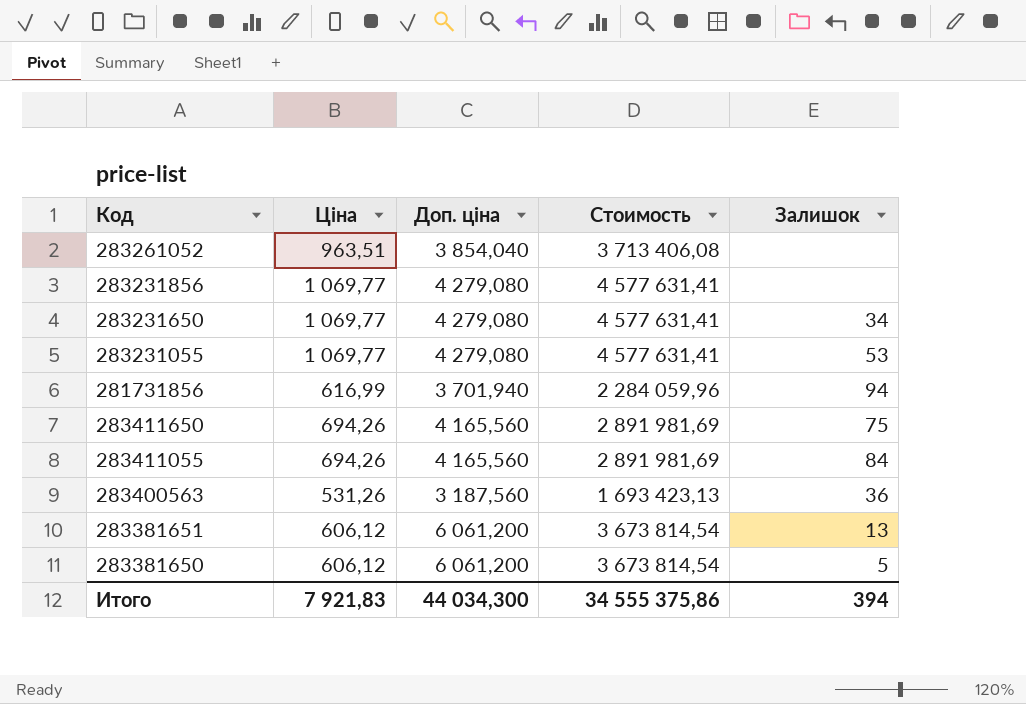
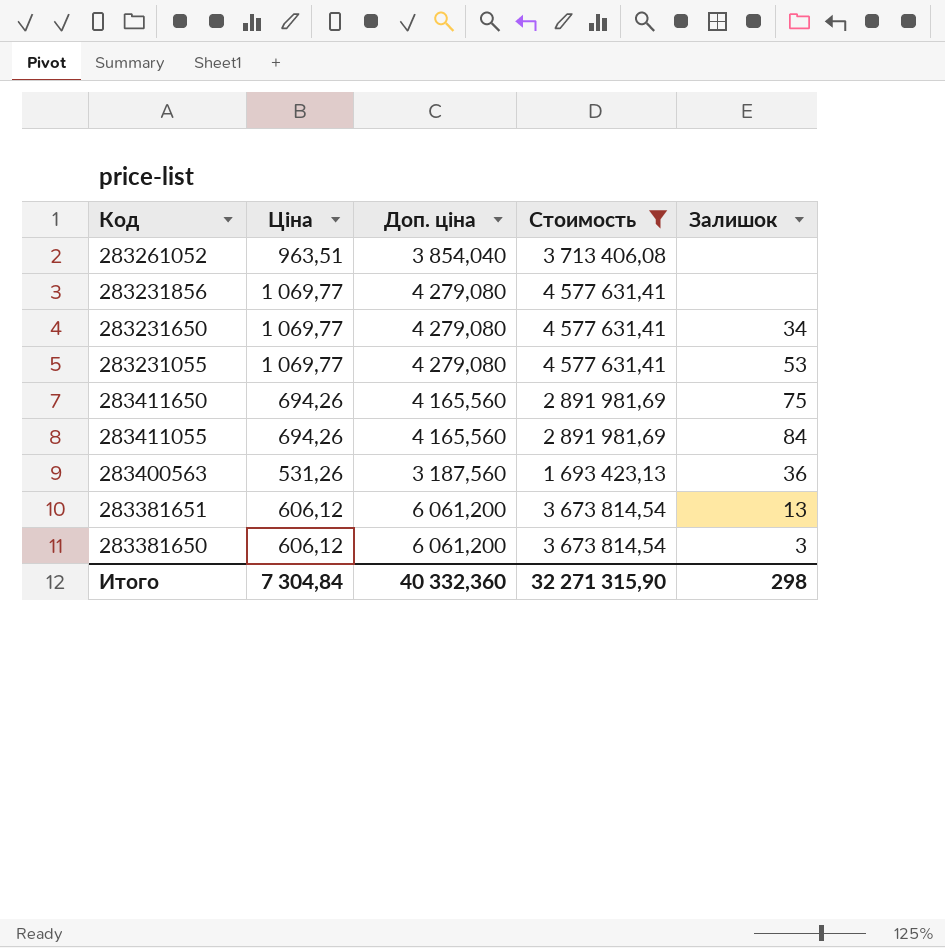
filter: none -> Стоимость != 2 284 059,96
283381650 | Залишок: 5 -> 3
Итого | Ціна: 7 921,83 -> 7 304,84
Итого | Доп. ціна: 44 034,300 -> 40 332,360
Итого | Стоимость: 34 555 375,86 -> 32 271 315,90
Итого | Залишок: 394 -> 298

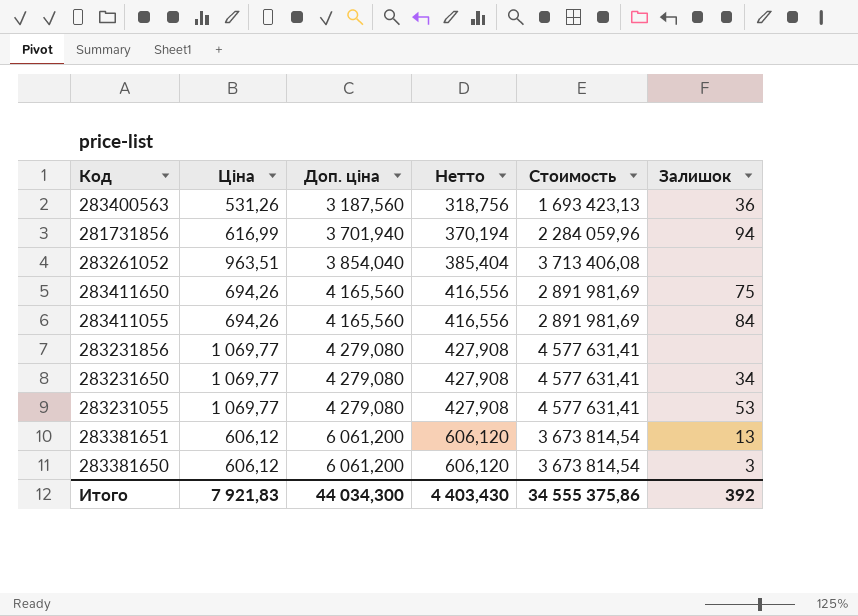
filter: Стоимость != 2 284 059,96 -> none
row order: none -> Доп. ціна ascending
column Нетто | formula: none -> [Доп. ціна] * 0,1
Итого | Ціна: 7 304,84 -> 7 921,83
Итого | Доп. ціна: 40 332,360 -> 44 034,300
Итого | Стоимость: 32 271 315,90 -> 34 555 375,86
Итого | Залишок: 298 -> 392

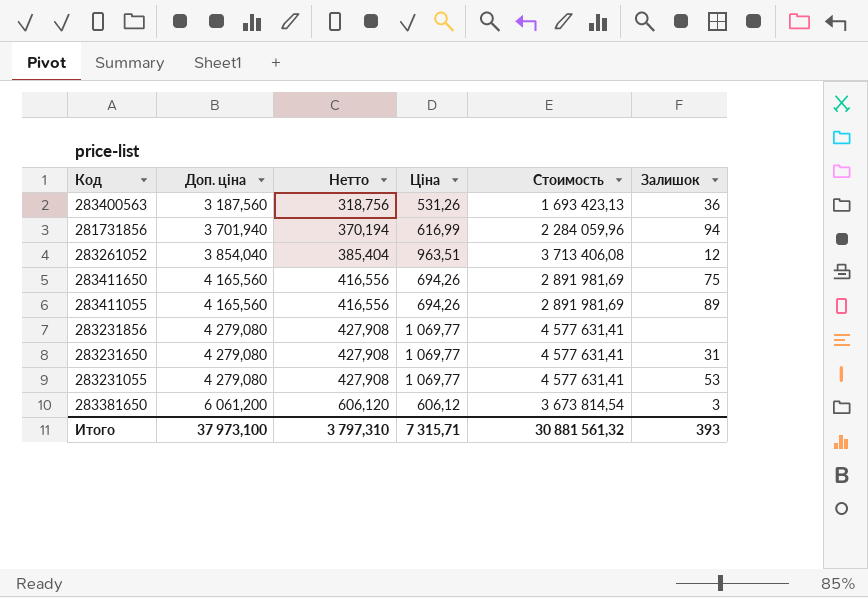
column Ціна | position: 2 -> 4
row 283381651: 606,12 | 6 061,200 | 606,120 | 3 673 814,54 | 13 -> none
283261052 | Залишок: none -> 12
283411055 | Залишок: 84 -> 89
283231650 | Залишок: 34 -> 31
Итого | Доп. ціна: 44 034,300 -> 37 973,100
Итого | Нетто: 4 403,430 -> 3 797,310
Итого | Ціна: 7 921,83 -> 7 315,71
Итого | Стоимость: 34 555 375,86 -> 30 881 561,32
Итого | Залишок: 392 -> 393

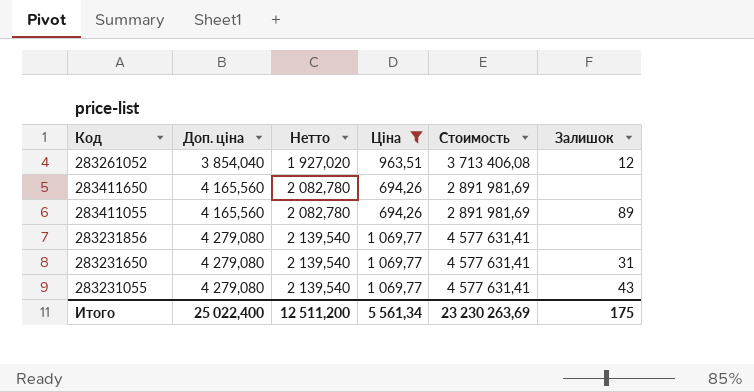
filter: none -> Ціна >= 694,26
column Нетто | formula: [Доп. ціна] * 0,1 -> [Доп. ціна] * 0,5
283411650 | Залишок: 75 -> none
283231055 | Залишок: 53 -> 43
Итого | Доп. ціна: 37 973,100 -> 25 022,400
Итого | Нетто: 3 797,310 -> 12 511,200
Итого | Ціна: 7 315,71 -> 5 561,34
Итого | Стоимость: 30 881 561,32 -> 23 230 263,69
Итого | Залишок: 393 -> 175

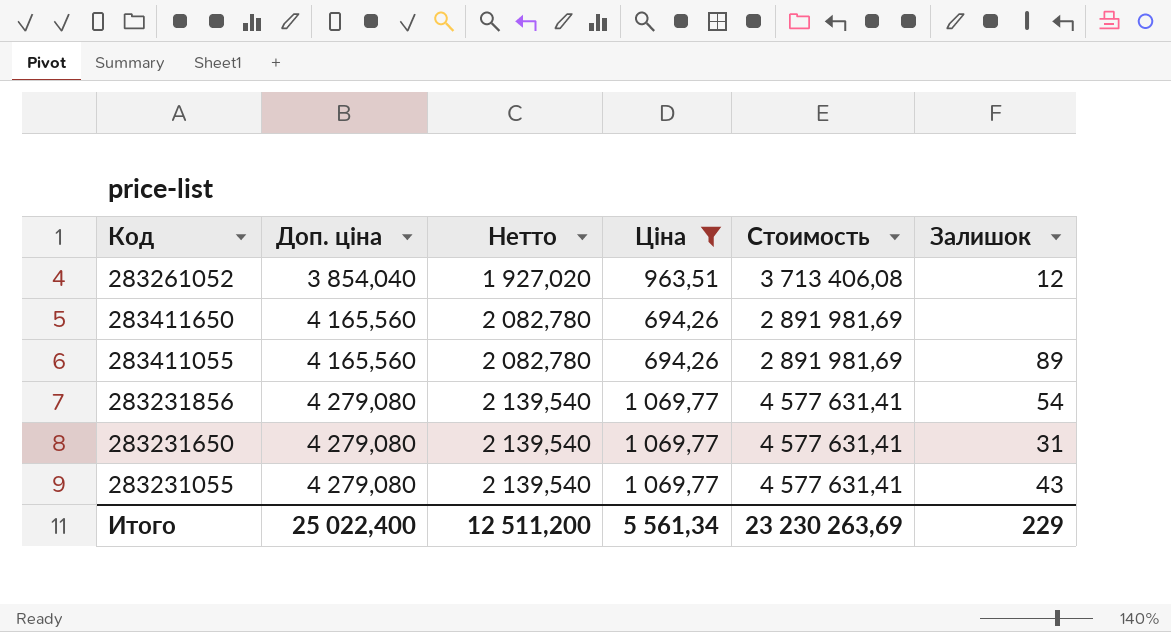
283231856 | Залишок: none -> 54
Итого | Залишок: 175 -> 229

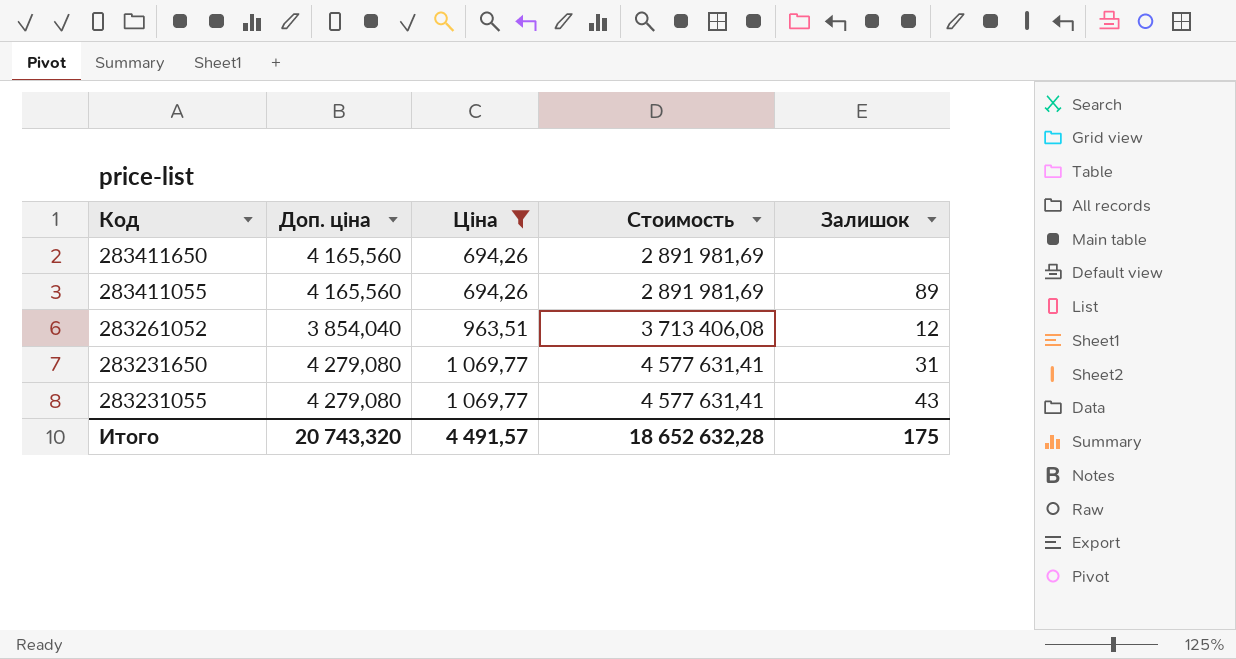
row order: Доп. ціна ascending -> Код descending
column Нетто | formula: [Доп. ціна] * 0,5 -> none
row 283231856: 4 279,080 | 2 139,540 | 1 069,77 | 4 577 631,41 | 54 -> none
Итого | Доп. ціна: 25 022,400 -> 20 743,320
Итого | Ціна: 5 561,34 -> 4 491,57
Итого | Стоимость: 23 230 263,69 -> 18 652 632,28
Итого | Залишок: 229 -> 175

